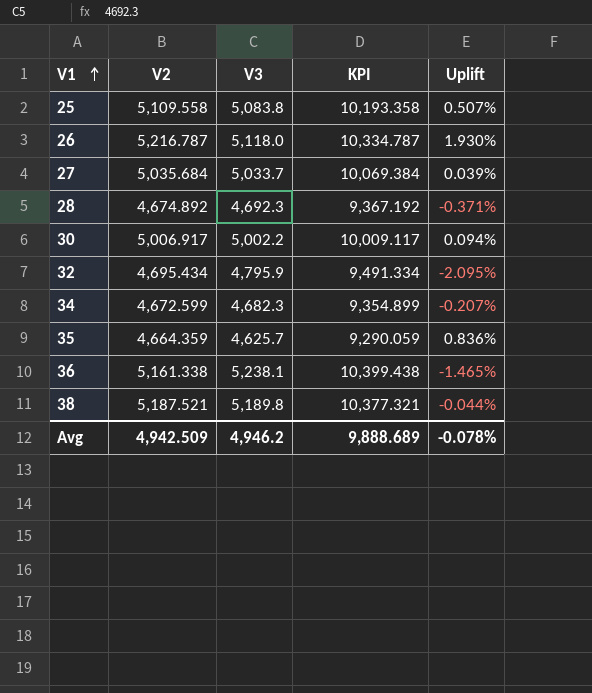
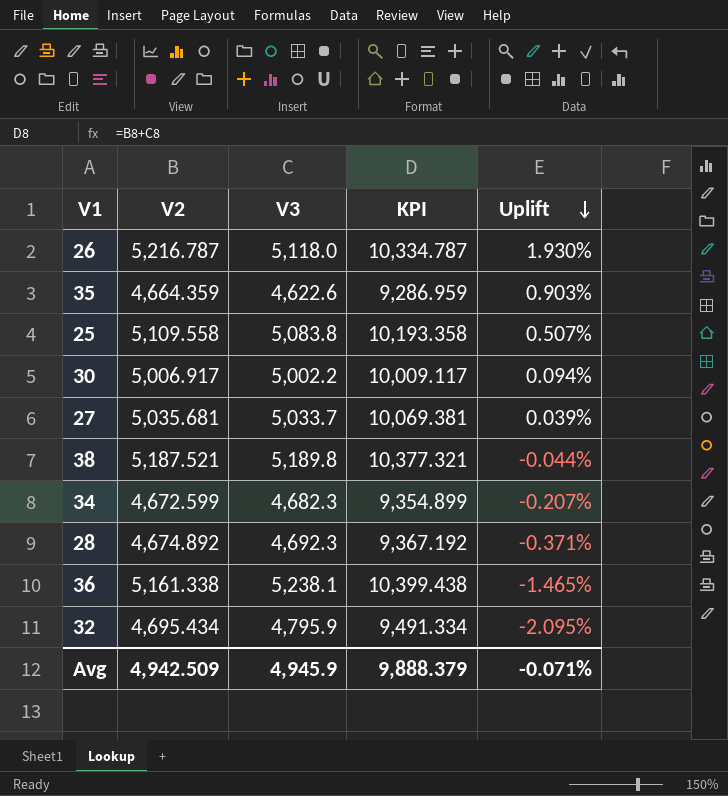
row order: V1 ascending -> Uplift descending
35 | V3: 4,625.7 -> 4,622.6
35 | KPI: 9,290.059 -> 9,286.959
35 | Uplift: 0.836% -> 0.903%
27 | V2: 5,035.684 -> 5,035.681
27 | KPI: 10,069.384 -> 10,069.381
Avg | V3: 4,946.2 -> 4,945.9
Avg | KPI: 9,888.689 -> 9,888.379
Avg | Uplift: -0.078% -> -0.071%

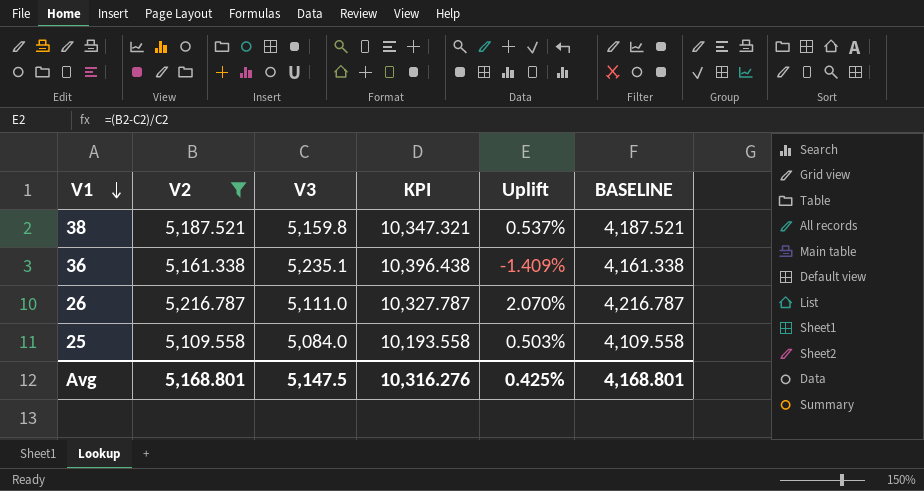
filter: none -> V2 >= 5,109.558
row order: Uplift descending -> V1 descending
column BASELINE | formula: none -> [V2] - 1000
38 | V3: 5,189.8 -> 5,159.8
38 | KPI: 10,377.321 -> 10,347.321
38 | Uplift: -0.044% -> 0.537%
36 | V3: 5,238.1 -> 5,235.1
36 | KPI: 10,399.438 -> 10,396.438
36 | Uplift: -1.465% -> -1.409%
26 | V3: 5,118.0 -> 5,111.0
26 | KPI: 10,334.787 -> 10,327.787
26 | Uplift: 1.930% -> 2.070%
25 | V3: 5,083.8 -> 5,084.0
25 | KPI: 10,193.358 -> 10,193.558
25 | Uplift: 0.507% -> 0.503%
Avg | V2: 4,942.509 -> 5,168.801
Avg | V3: 4,945.9 -> 5,147.5
Avg | KPI: 9,888.379 -> 10,316.276
Avg | Uplift: -0.071% -> 0.425%

